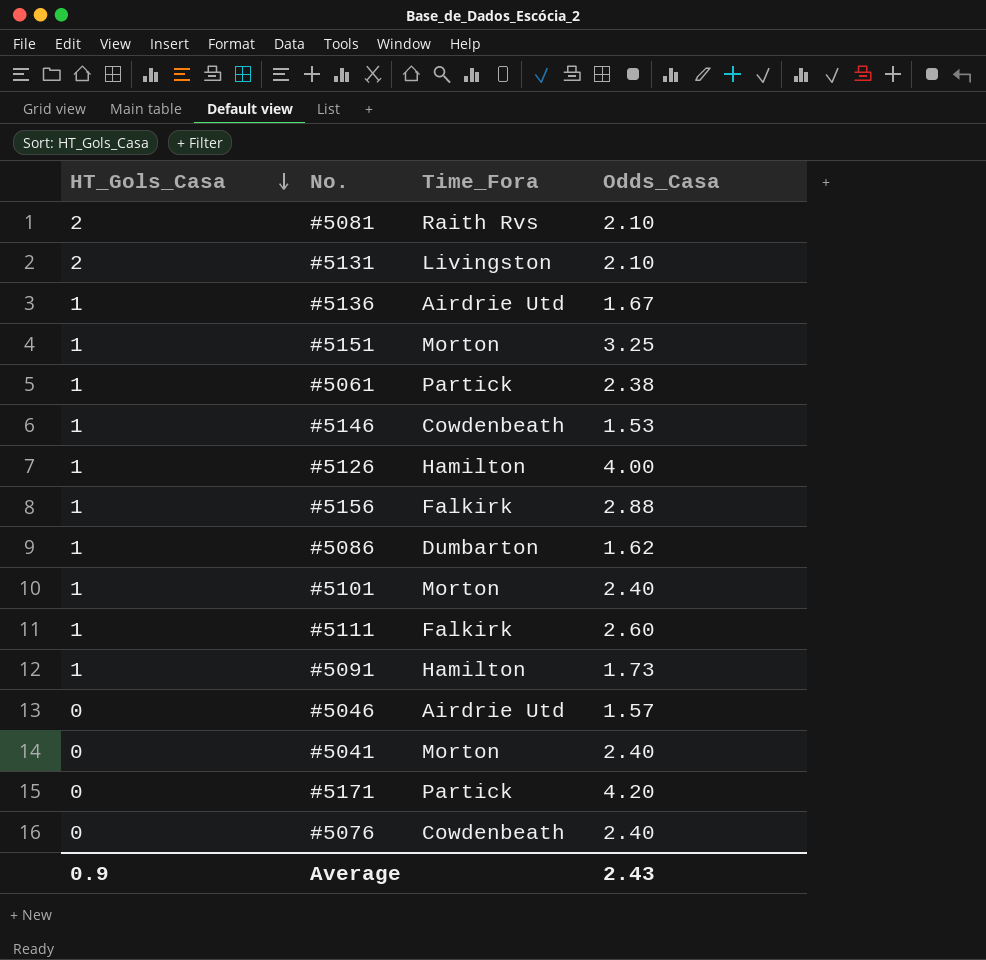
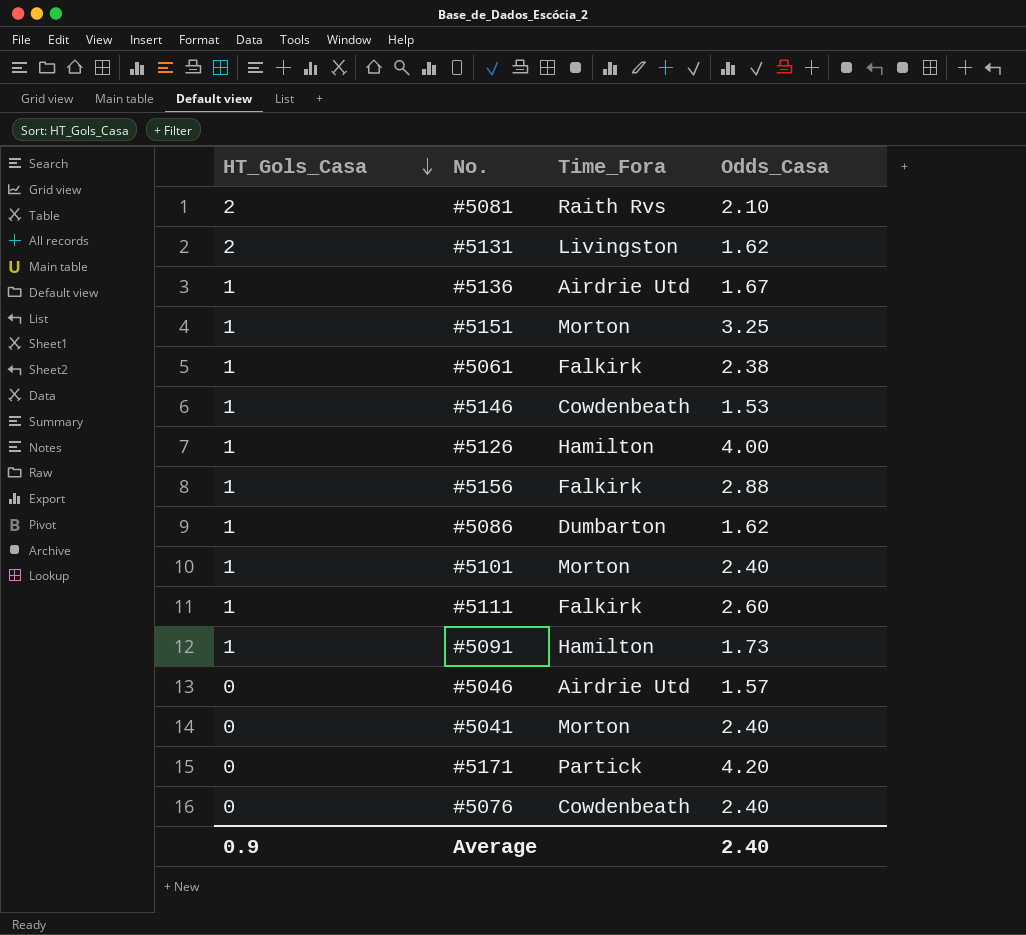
#5131 | Odds_Casa: 2.10 -> 1.62
#5061 | Time_Fora: Partick -> Falkirk
Average | Odds_Casa: 2.43 -> 2.40

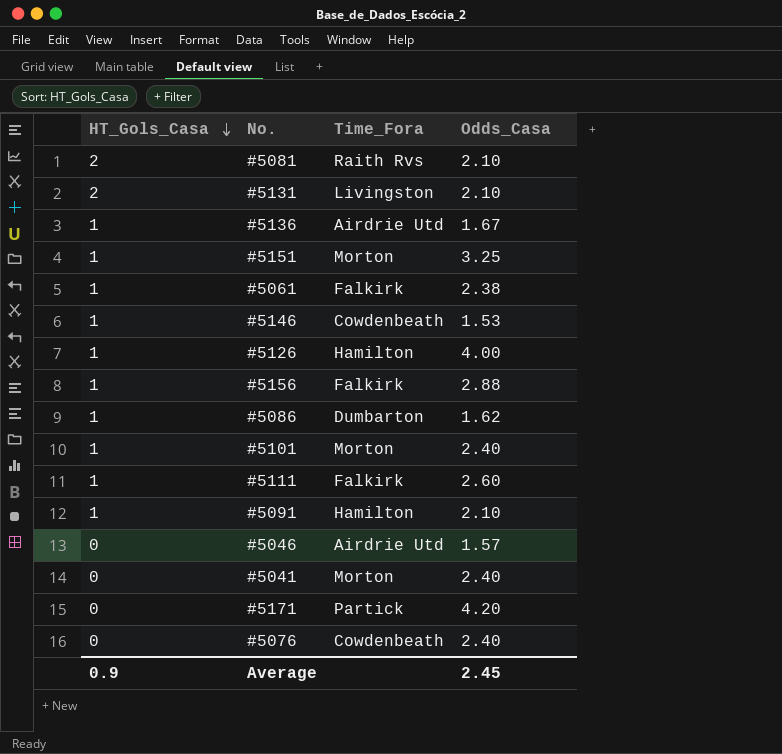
#5131 | Odds_Casa: 1.62 -> 2.10
#5091 | Odds_Casa: 1.73 -> 2.10
Average | Odds_Casa: 2.40 -> 2.45

